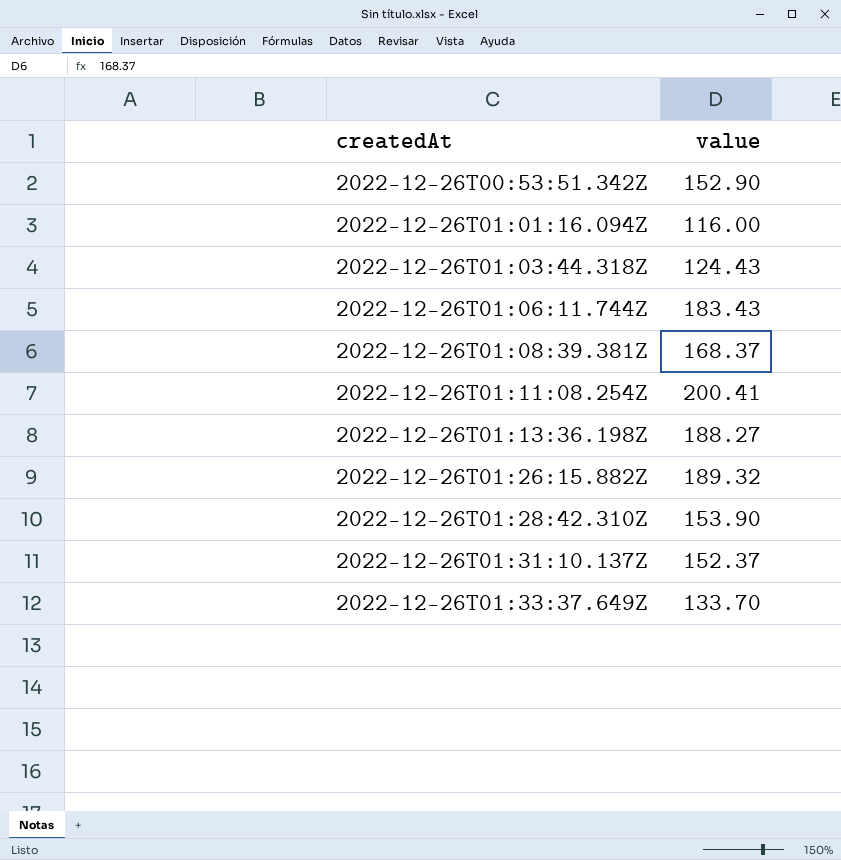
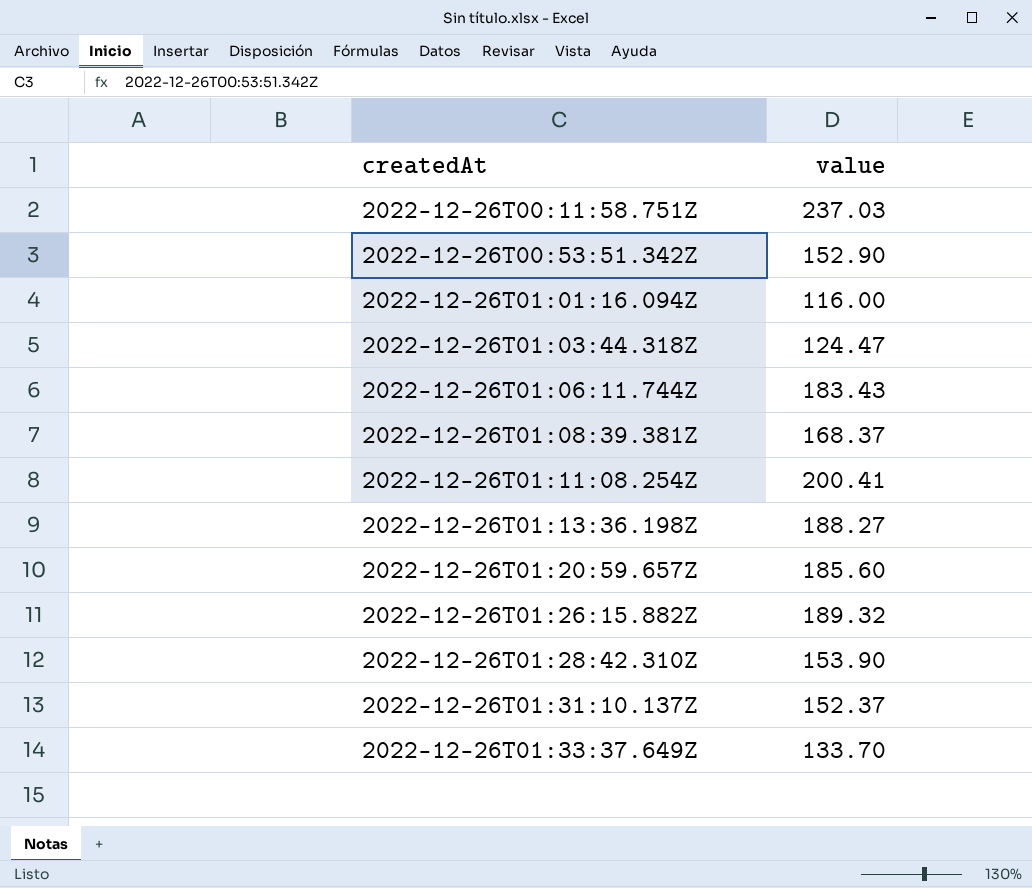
row 2022-12-26T00:11:58.751Z: none -> 237.03
2022-12-26T01:03:44.318Z | value: 124.43 -> 124.47
row 2022-12-26T01:20:59.657Z: none -> 185.60

